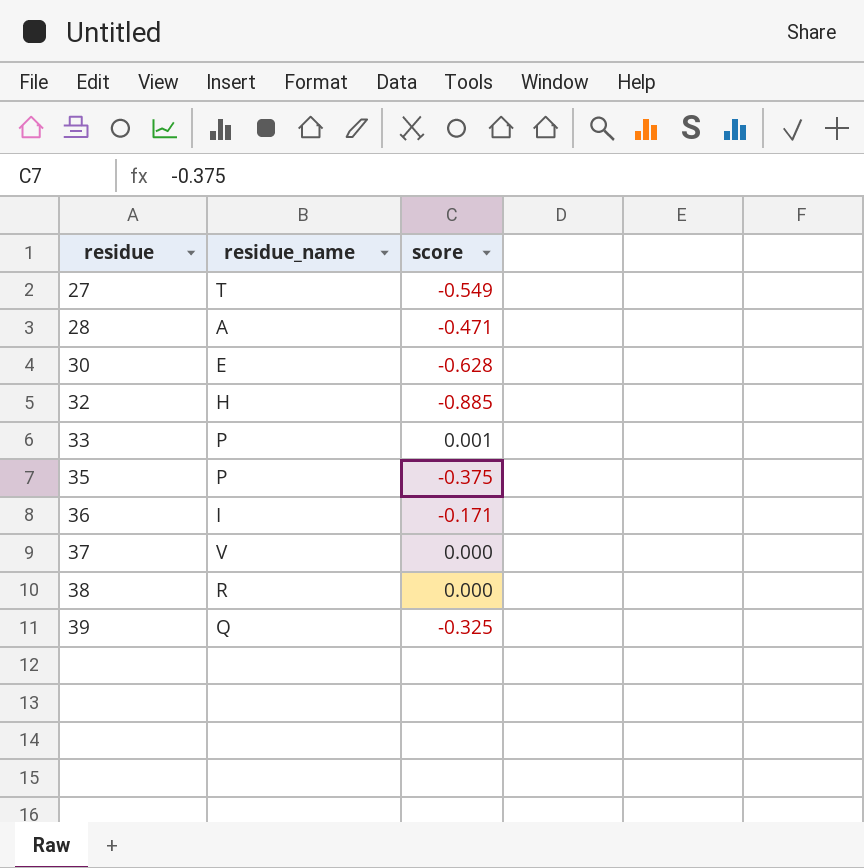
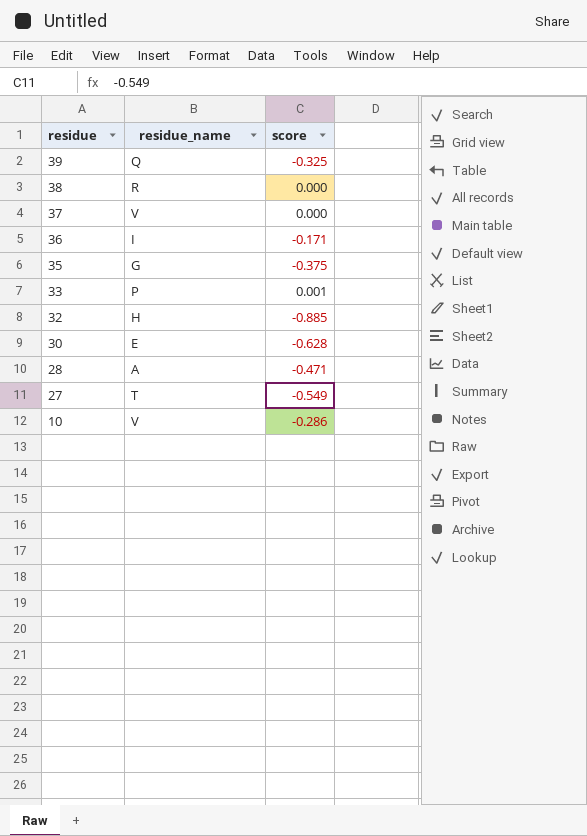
row order: residue ascending -> residue descending
35 | residue_name: P -> G
row 10: none -> V | -0.286

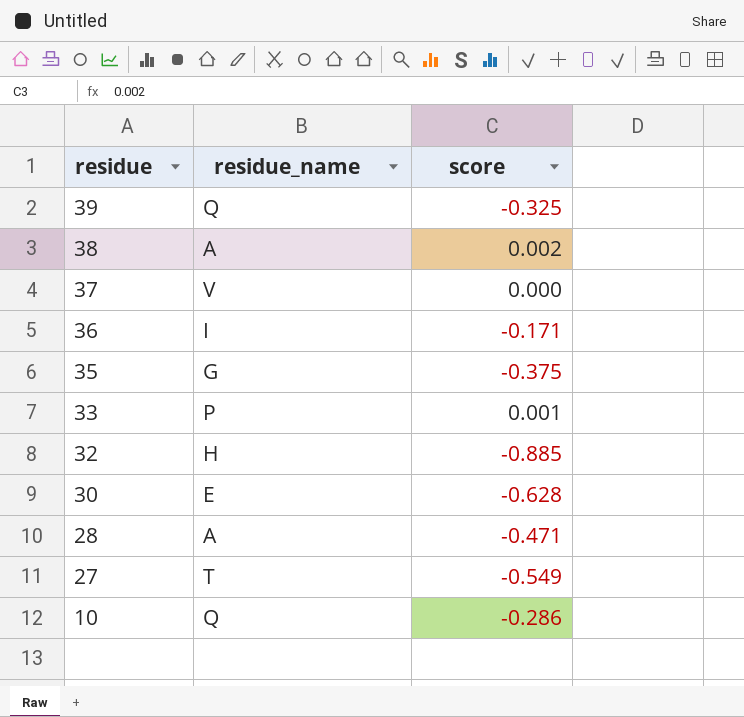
38 | residue_name: R -> A
38 | score: 0.000 -> 0.002
10 | residue_name: V -> Q

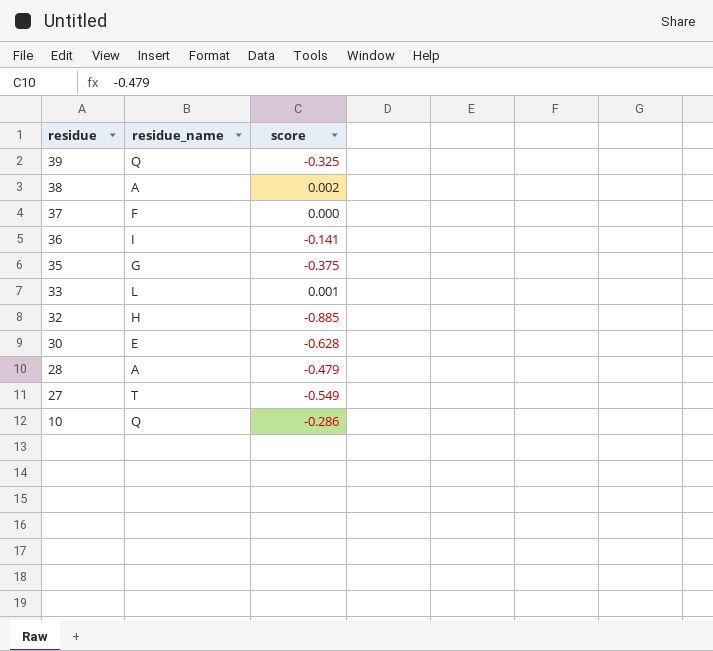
37 | residue_name: V -> F
36 | score: -0.171 -> -0.141
33 | residue_name: P -> L
28 | score: -0.471 -> -0.479

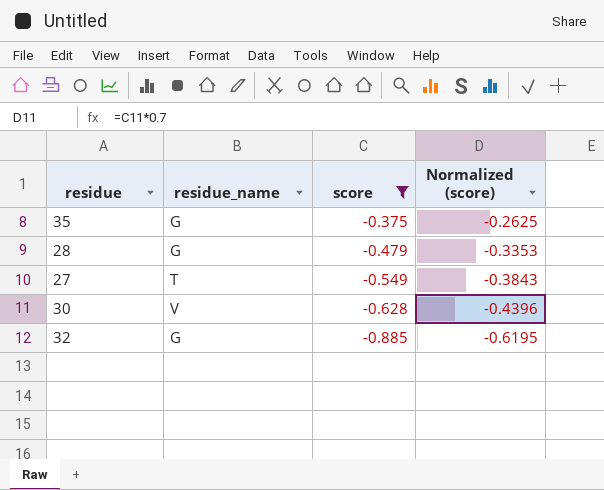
filter: none -> score <= -0.375
row order: residue descending -> score descending
column Normalized (score) | formula: none -> [score] * 0.7
28 | residue_name: A -> G
30 | residue_name: E -> V
32 | residue_name: H -> G

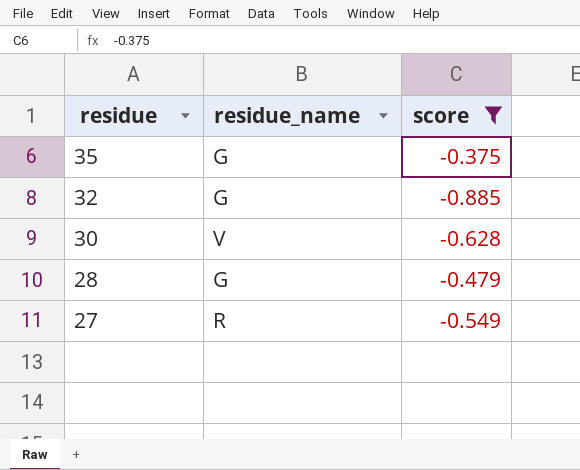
row order: score descending -> residue descending
column Normalized (score) | formula: [score] * 0.7 -> none
27 | residue_name: T -> R

